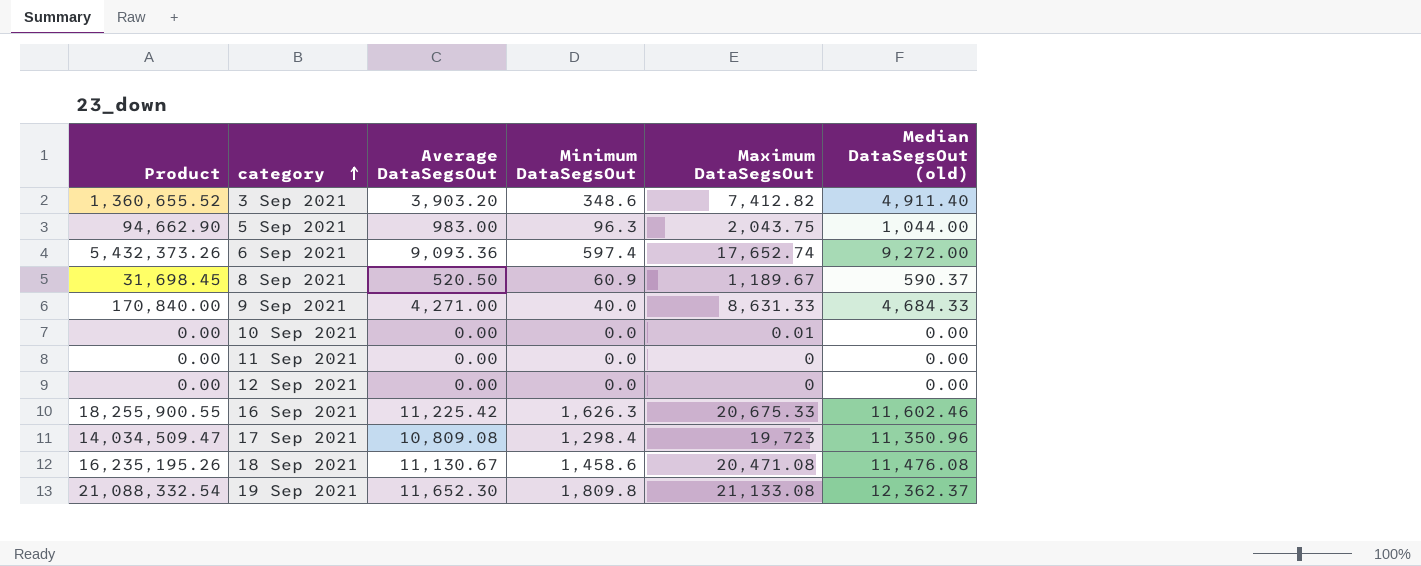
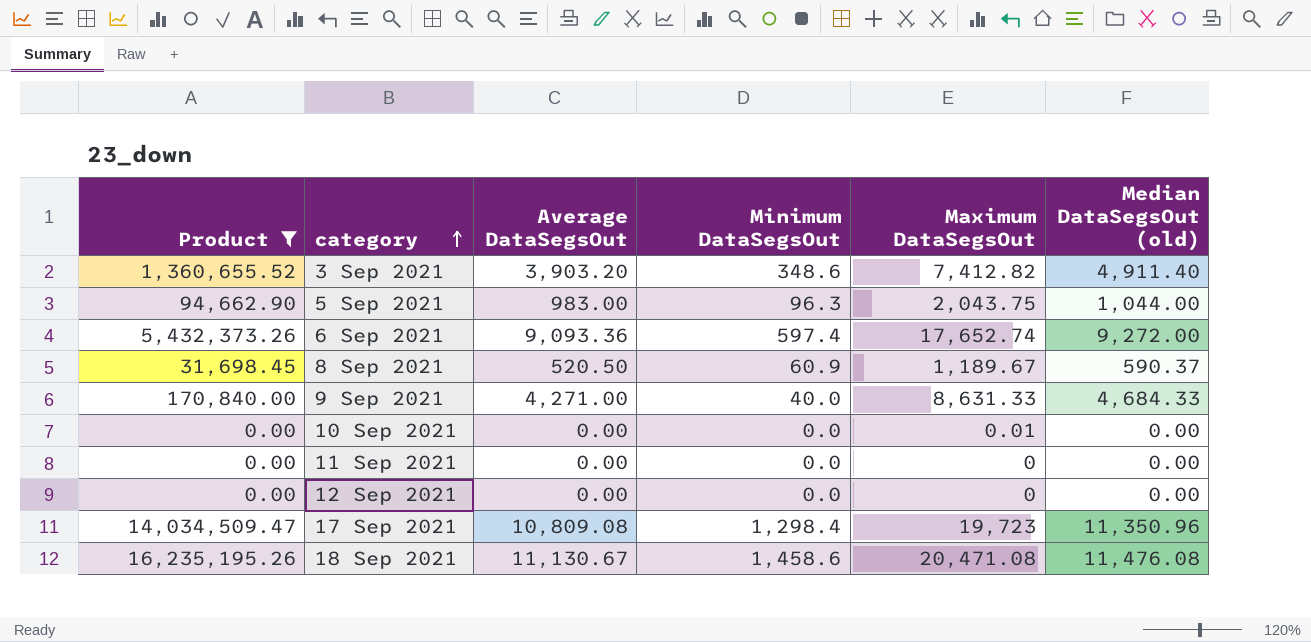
filter: none -> Product <= 16,235,195.26

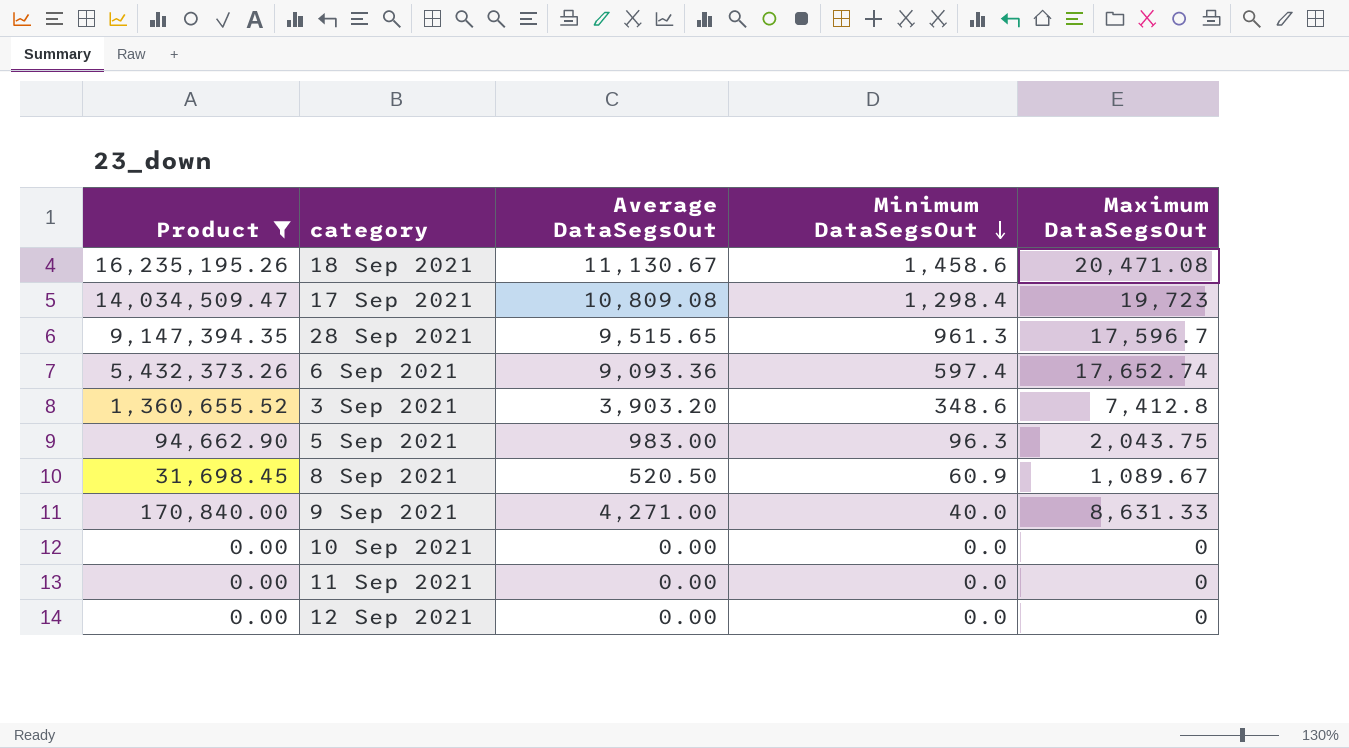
row order: category ascending -> Minimum DataSegsOut descending
column Median DataSegsOut (old) | position: 6 -> none
row 28 Sep 2021: none -> 9,147,394.35 | 9,515.65 | 961.3 | 17,596.7
3 Sep 2021 | Maximum DataSegsOut: 7,412.82 -> 7,412.8
8 Sep 2021 | Maximum DataSegsOut: 1,189.67 -> 1,089.67
10 Sep 2021 | Maximum DataSegsOut: 0.01 -> 0

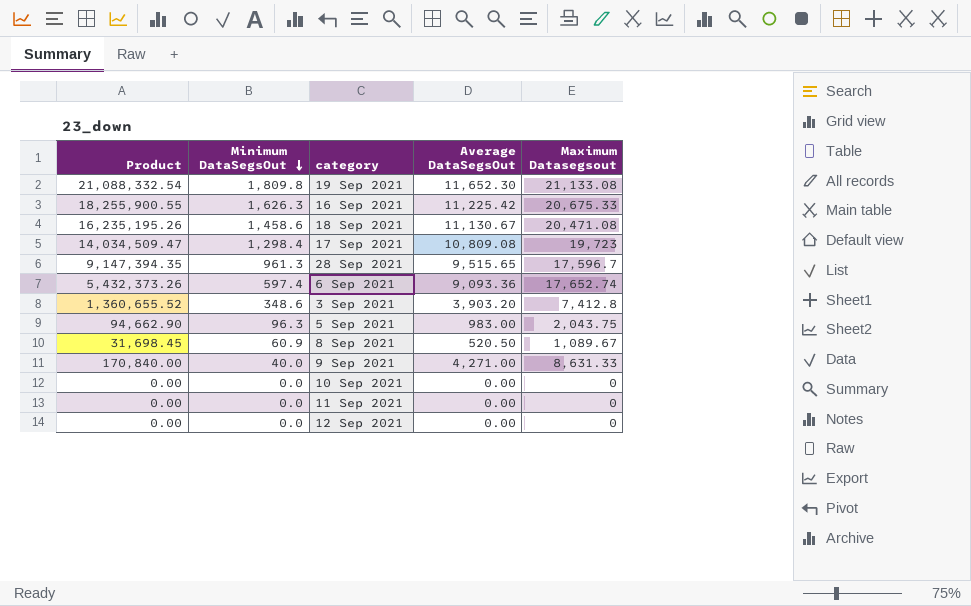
filter: Product <= 16,235,195.26 -> none
column Minimum DataSegsOut | position: 4 -> 2
column name: Maximum DataSegsOut -> Maximum Datasegsout

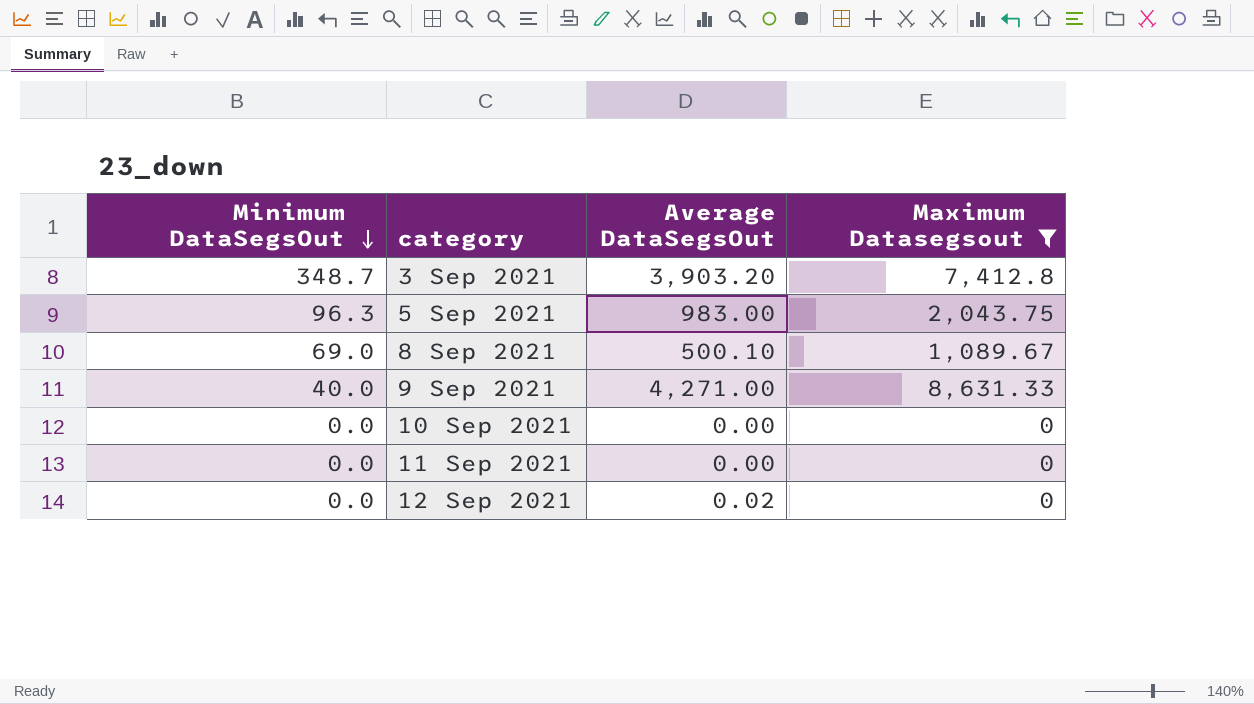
filter: none -> Maximum Datasegsout <= 8,631.33
column Product | formula: [Minimum DataSegsOut] * [Average DataSegsOut] -> none
3 Sep 2021 | Minimum DataSegsOut: 348.6 -> 348.7
8 Sep 2021 | Minimum DataSegsOut: 60.9 -> 69.0
8 Sep 2021 | Average DataSegsOut: 520.50 -> 500.10
12 Sep 2021 | Average DataSegsOut: 0.00 -> 0.02

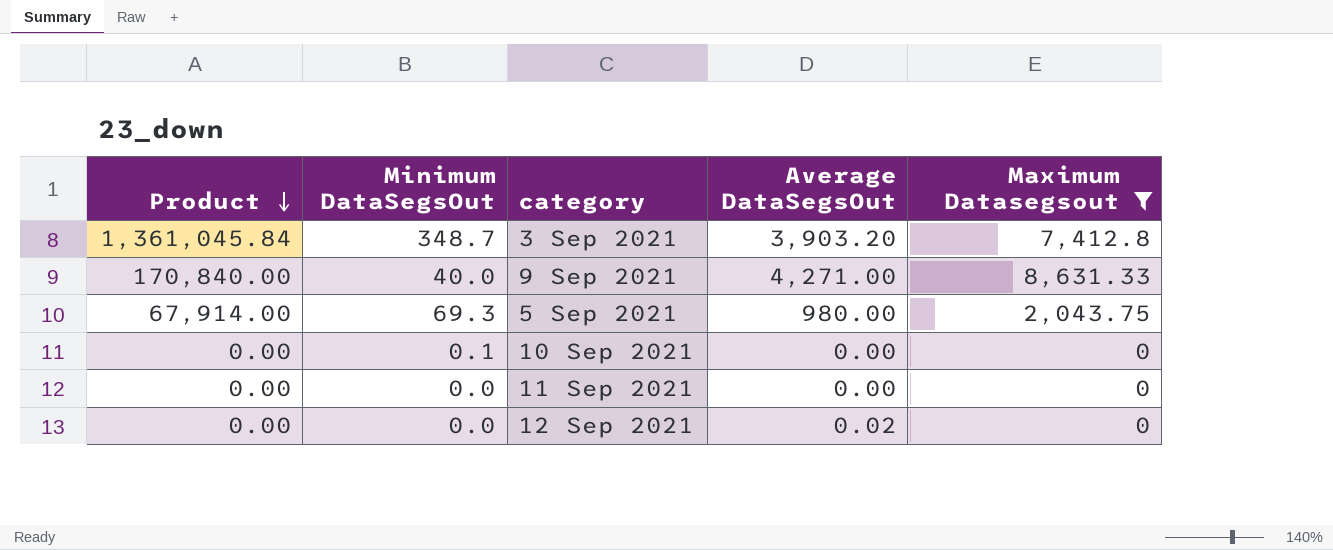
row order: Minimum DataSegsOut descending -> Product descending
column Product | formula: none -> [Minimum DataSegsOut] * [Average DataSegsOut]
row 8 Sep 2021: 69.0 | 500.10 | 1,089.67 -> none
5 Sep 2021 | Minimum DataSegsOut: 96.3 -> 69.3
5 Sep 2021 | Average DataSegsOut: 983.00 -> 980.00
10 Sep 2021 | Minimum DataSegsOut: 0.0 -> 0.1

